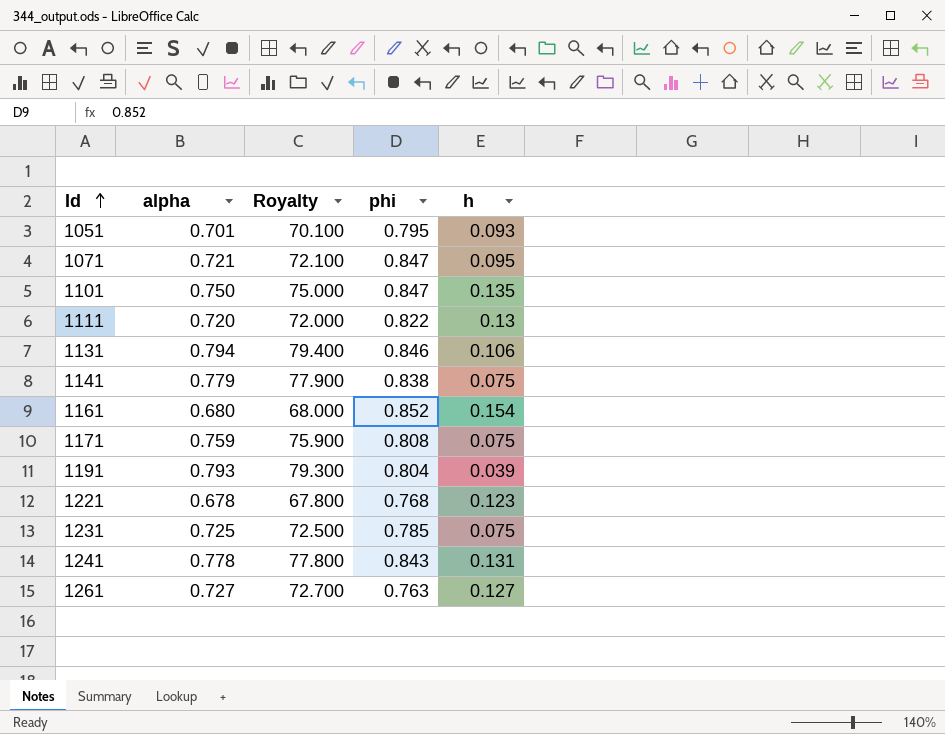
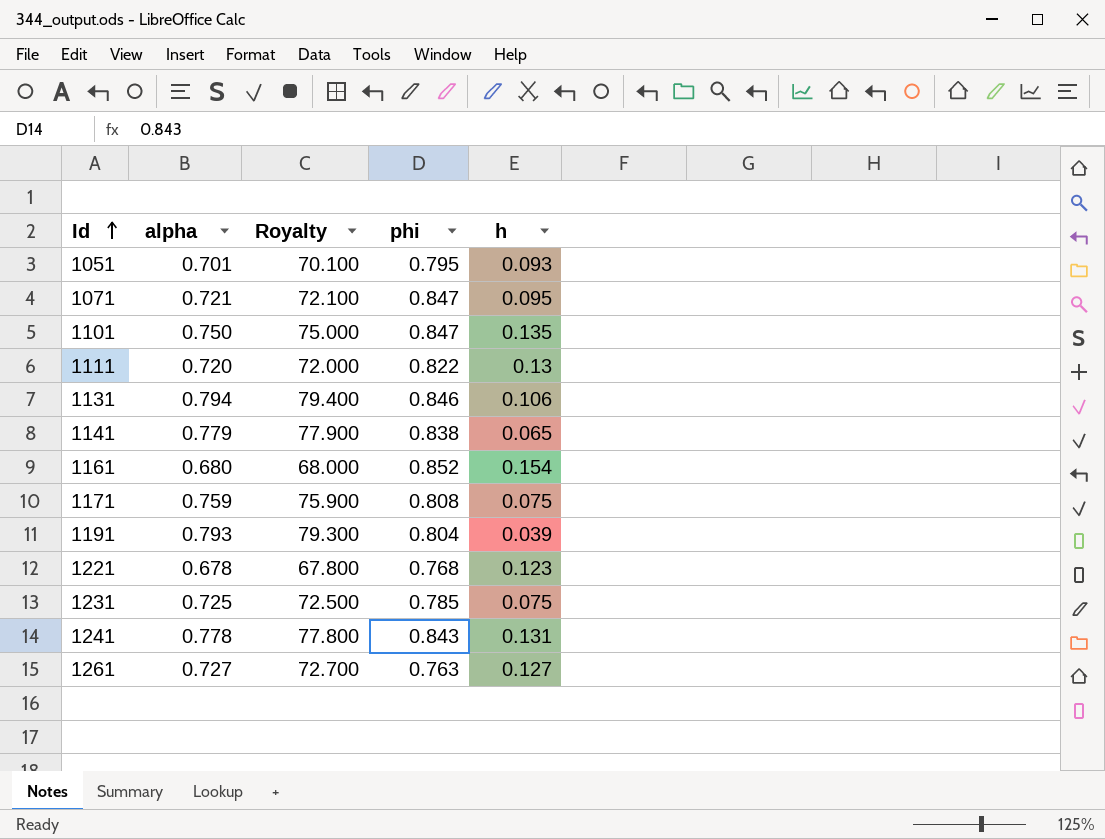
1141 | h: 0.075 -> 0.065

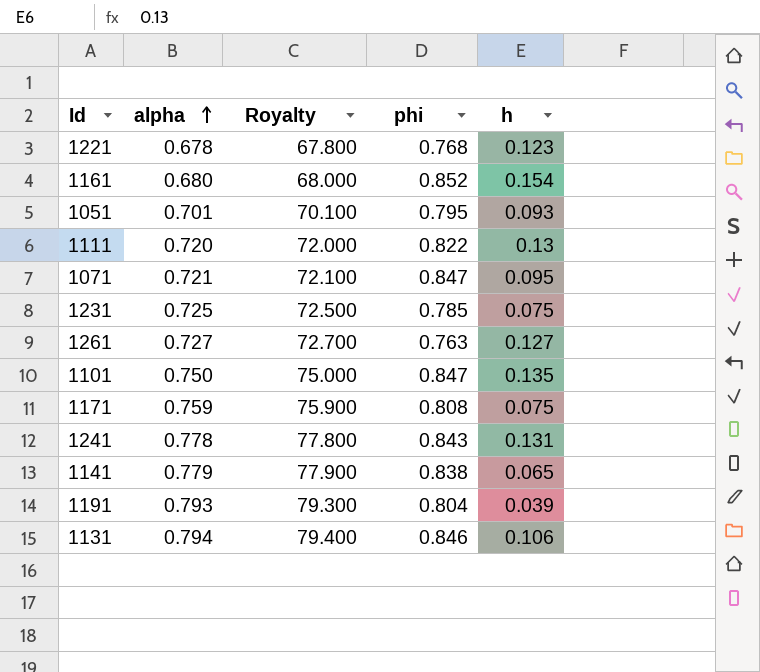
row order: Id ascending -> alpha ascending

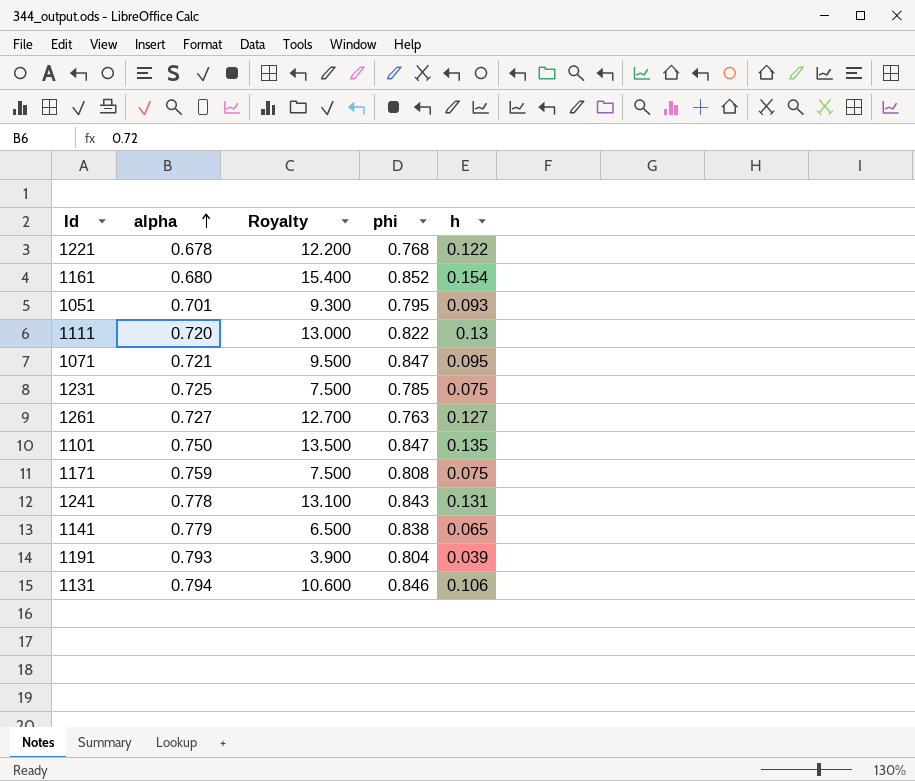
column Royalty | formula: [alpha] * 100 -> [h] * 100
1221 | h: 0.123 -> 0.122

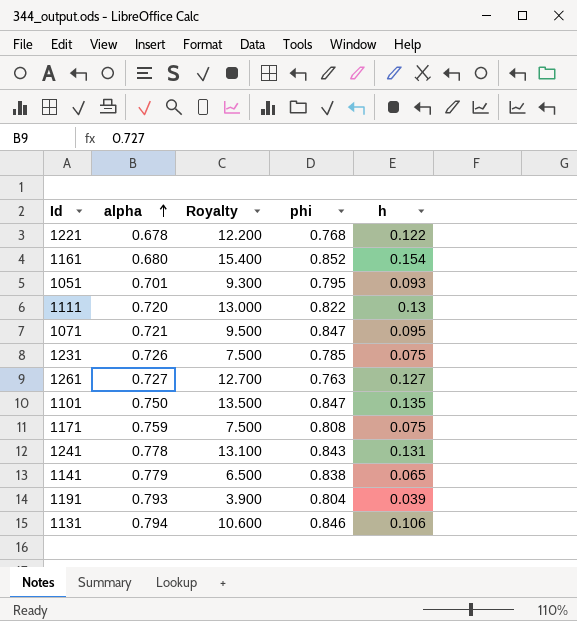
1231 | alpha: 0.725 -> 0.726

